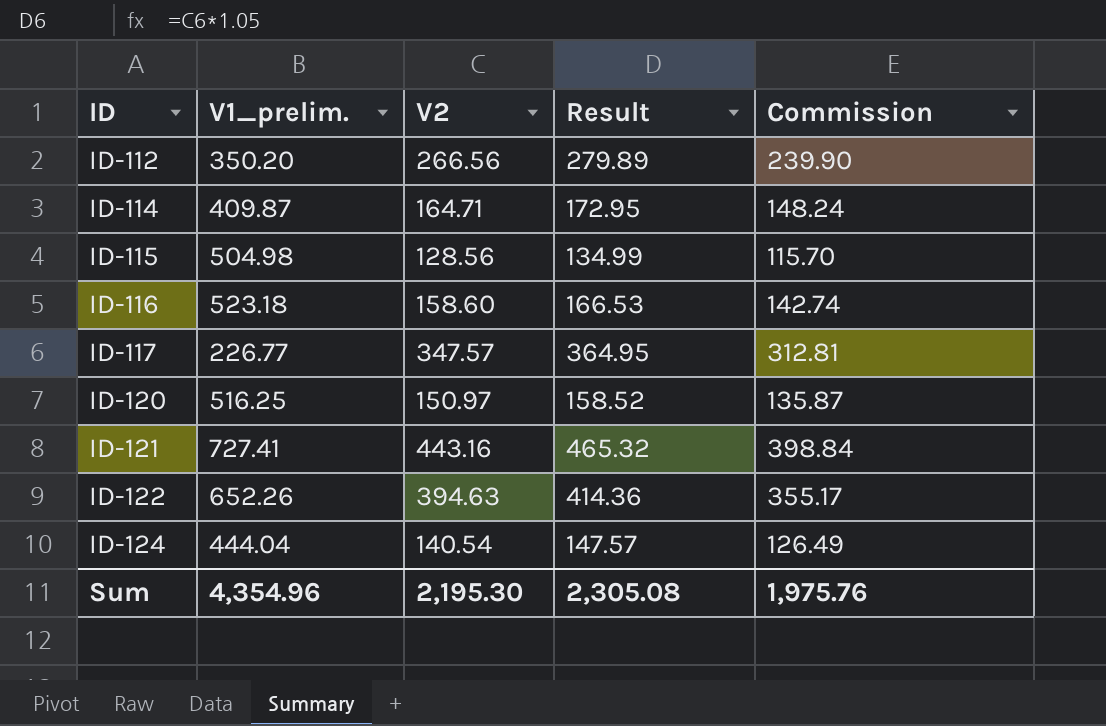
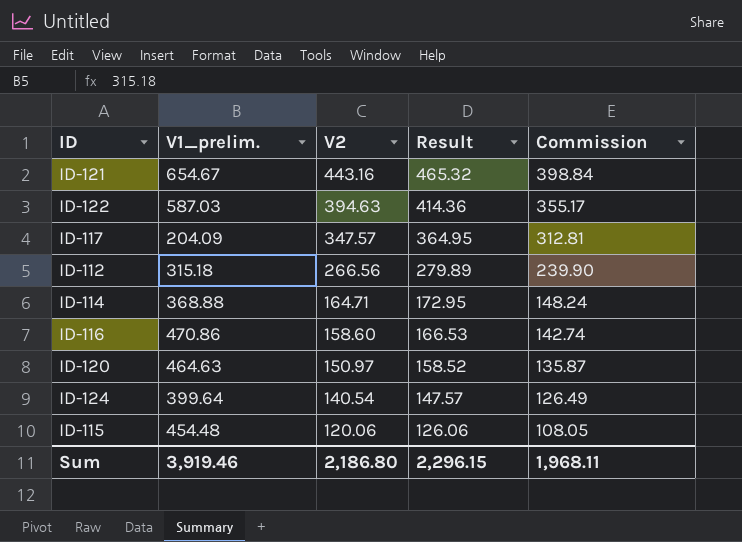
row order: ID ascending -> V2 descending
ID-121 | V1_prelim.: 727.41 -> 654.67
ID-122 | V1_prelim.: 652.26 -> 587.03
ID-117 | V1_prelim.: 226.77 -> 204.09
ID-112 | V1_prelim.: 350.20 -> 315.18
ID-114 | V1_prelim.: 409.87 -> 368.88
ID-116 | V1_prelim.: 523.18 -> 470.86
ID-120 | V1_prelim.: 516.25 -> 464.63
ID-124 | V1_prelim.: 444.04 -> 399.64
ID-115 | V1_prelim.: 504.98 -> 454.48
ID-115 | V2: 128.56 -> 120.06
ID-115 | Result: 134.99 -> 126.06
ID-115 | Commission: 115.70 -> 108.05
Sum | V1_prelim.: 4,354.96 -> 3,919.46
Sum | V2: 2,195.30 -> 2,186.80
Sum | Result: 2,305.08 -> 2,296.15
Sum | Commission: 1,975.76 -> 1,968.11

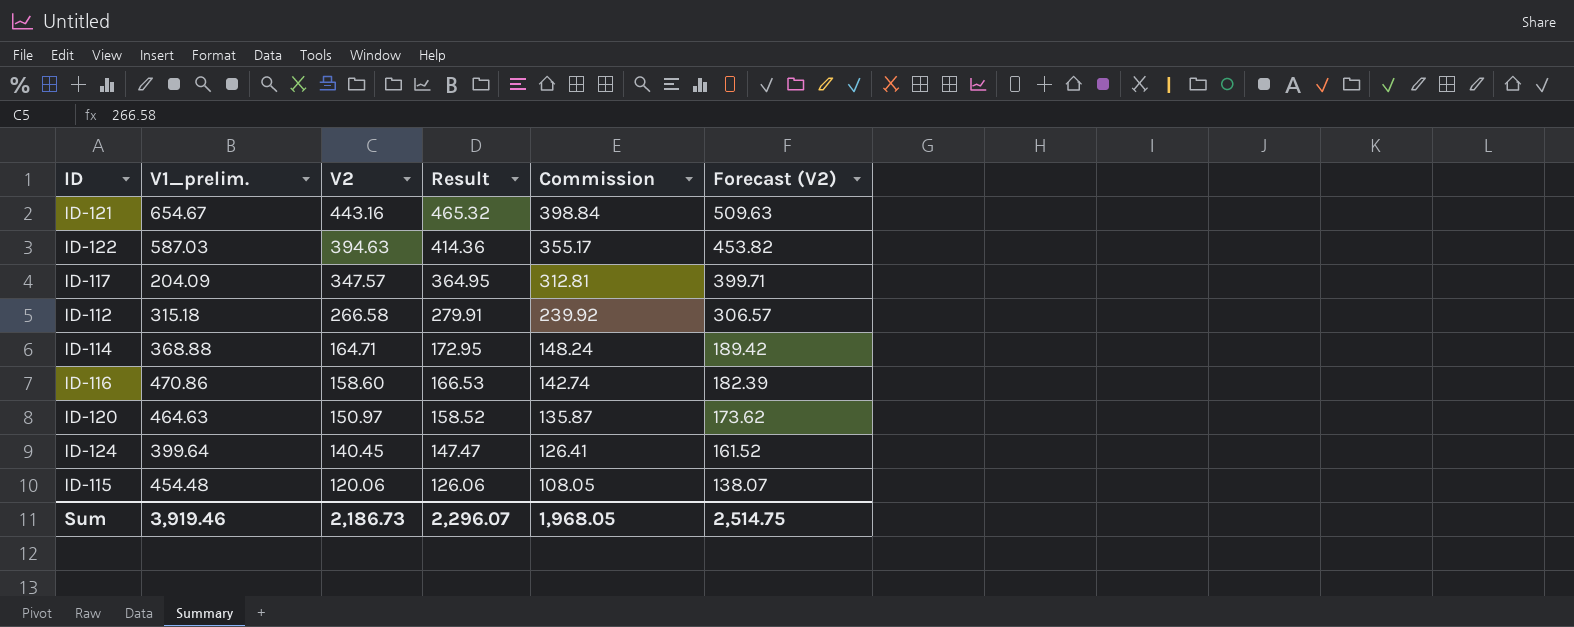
column Forecast (V2) | formula: none -> [V2] * 1.15
ID-112 | V2: 266.56 -> 266.58
ID-112 | Result: 279.89 -> 279.91
ID-112 | Commission: 239.90 -> 239.92
ID-124 | V2: 140.54 -> 140.45
ID-124 | Result: 147.57 -> 147.47
ID-124 | Commission: 126.49 -> 126.41
Sum | V2: 2,186.80 -> 2,186.73
Sum | Result: 2,296.15 -> 2,296.07
Sum | Commission: 1,968.11 -> 1,968.05

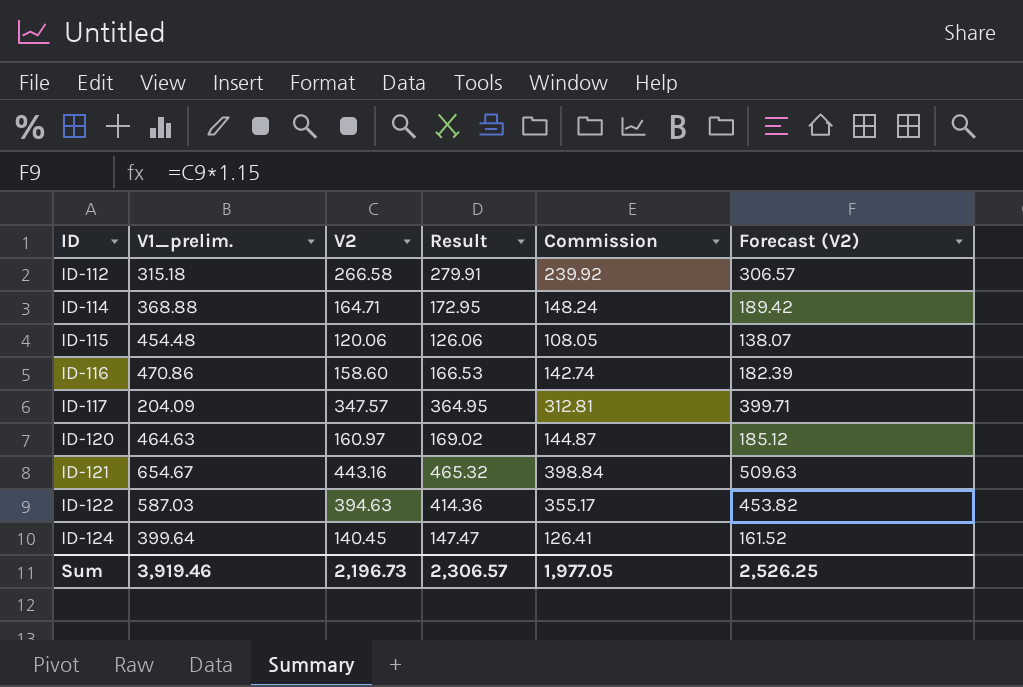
row order: V2 descending -> ID ascending
ID-120 | V2: 150.97 -> 160.97
ID-120 | Result: 158.52 -> 169.02
ID-120 | Commission: 135.87 -> 144.87
ID-120 | Forecast (V2): 173.62 -> 185.12
Sum | V2: 2,186.73 -> 2,196.73
Sum | Result: 2,296.07 -> 2,306.57
Sum | Commission: 1,968.05 -> 1,977.05
Sum | Forecast (V2): 2,514.75 -> 2,526.25

